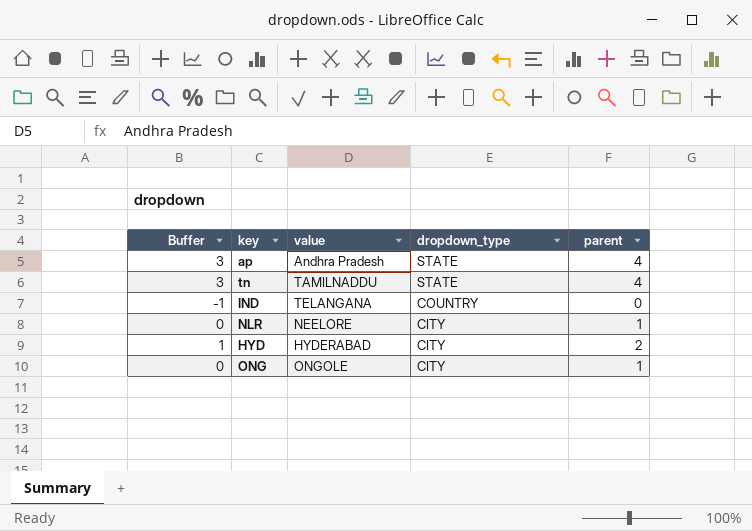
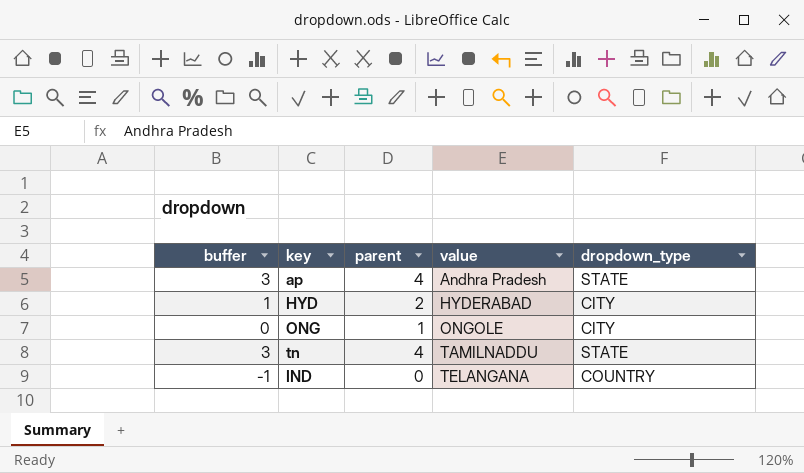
row order: dropdown_type descending -> value ascending
column name: Buffer -> buffer
column parent | position: 5 -> 3
row NLR: 0 | NEELORE | CITY | 1 -> none

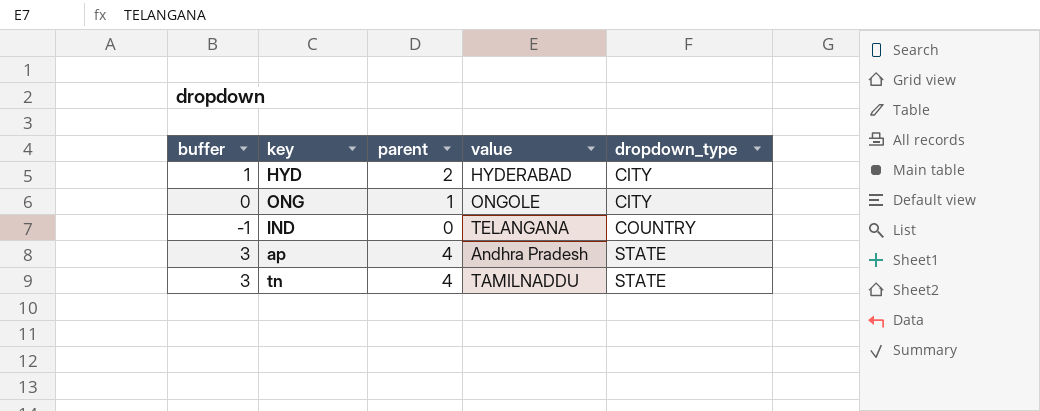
row order: value ascending -> dropdown_type ascending

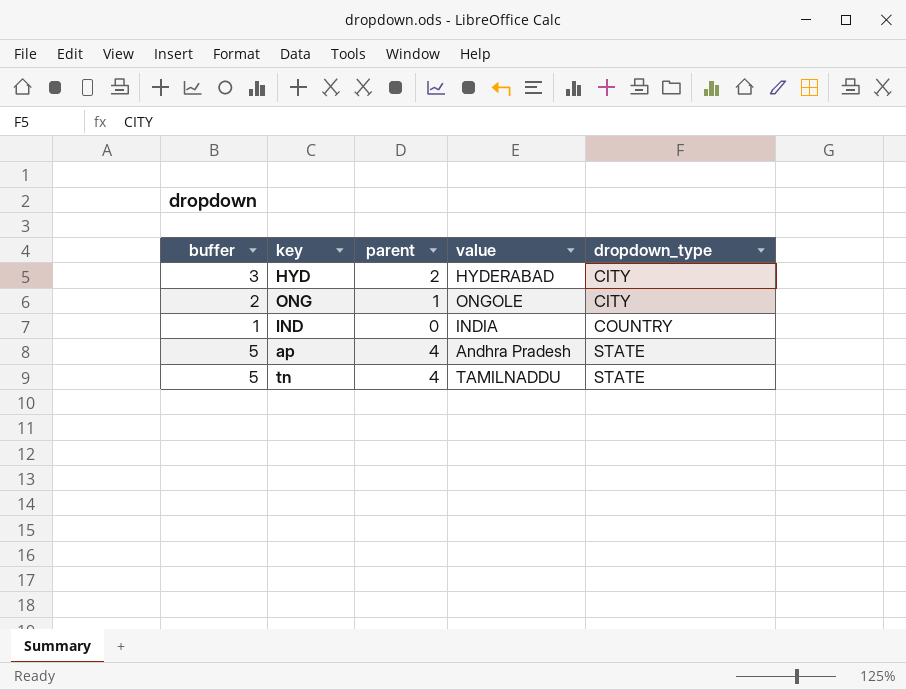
column buffer | formula: [parent] - 1 -> [parent] + 1
IND | value: TELANGANA -> INDIA

